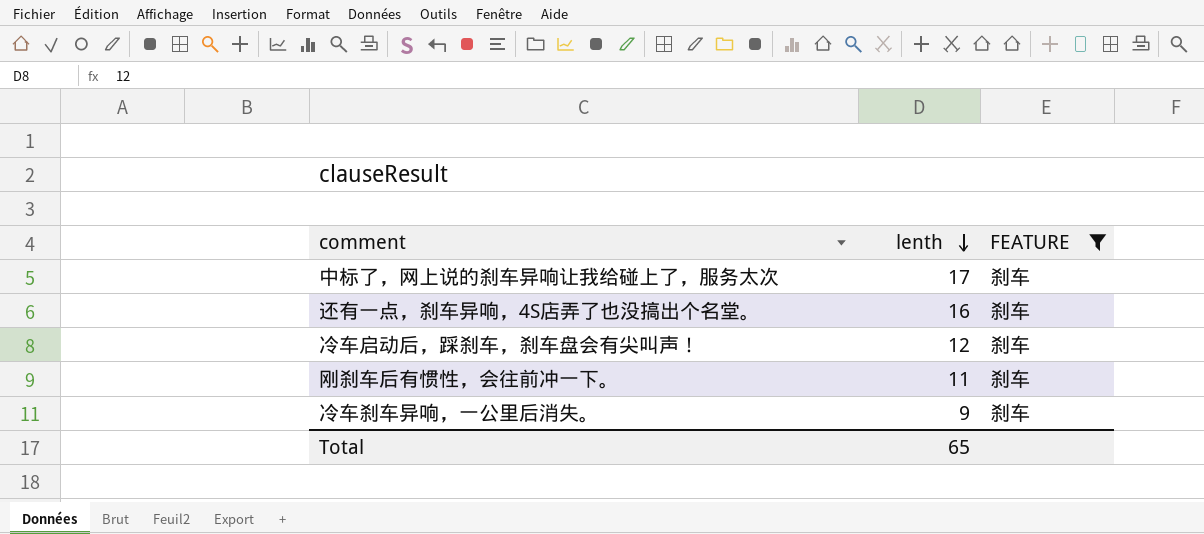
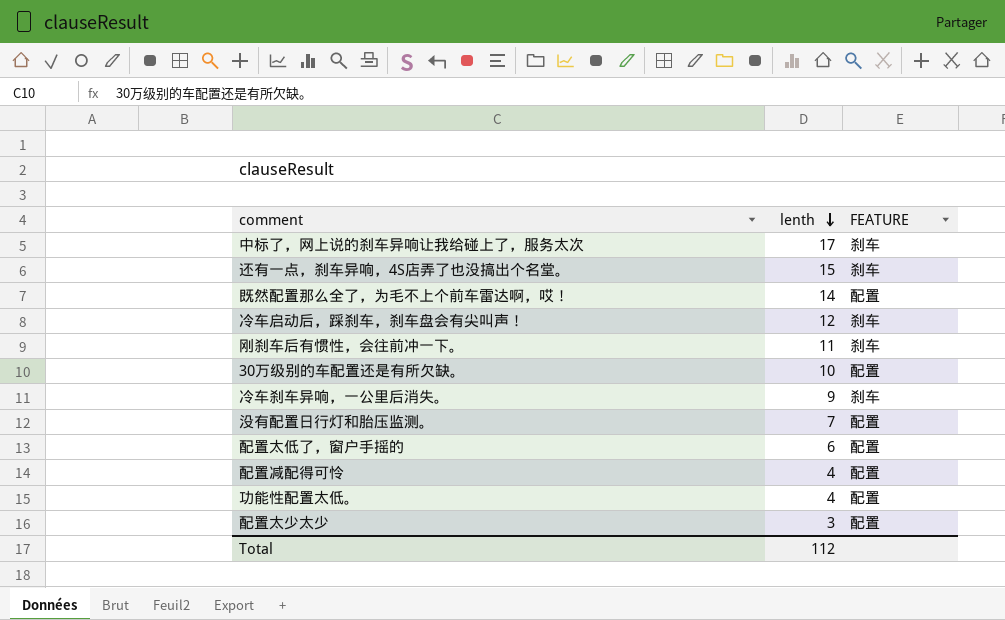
filter: FEATURE = 刹车 -> none
还有一点，刹车异响，4S店弄了也没搞出个名堂。 | lenth: 16 -> 15
Total | lenth: 65 -> 112

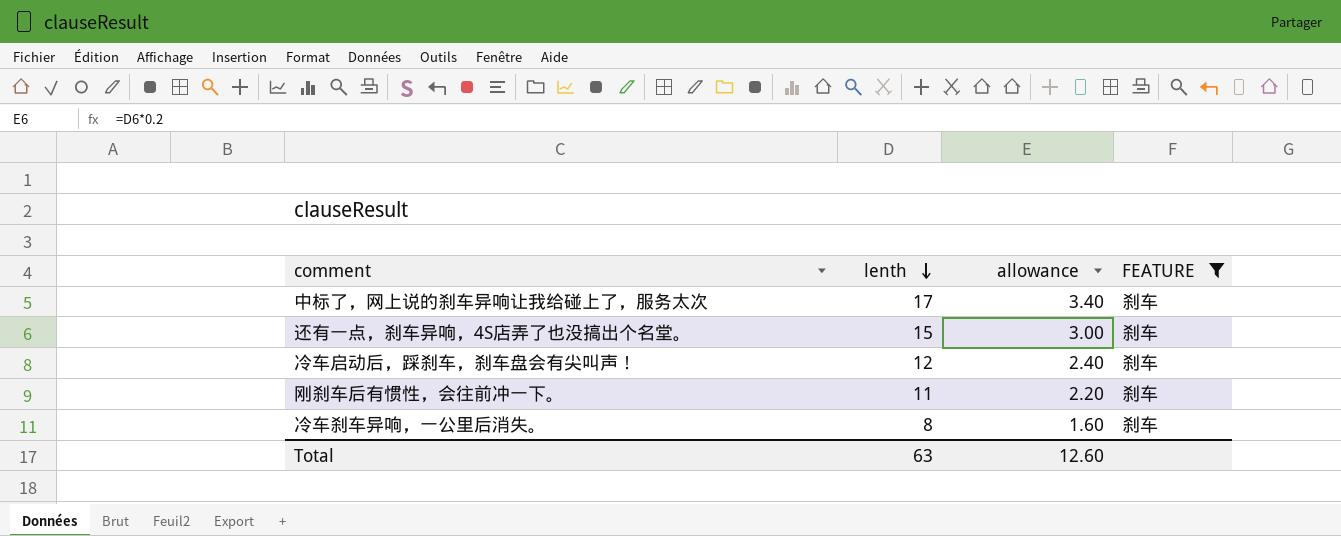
filter: none -> FEATURE = 刹车
column allowance | formula: none -> [lenth] * 0.2
冷车刹车异响，一公里后消失。 | lenth: 9 -> 8
Total | lenth: 112 -> 63

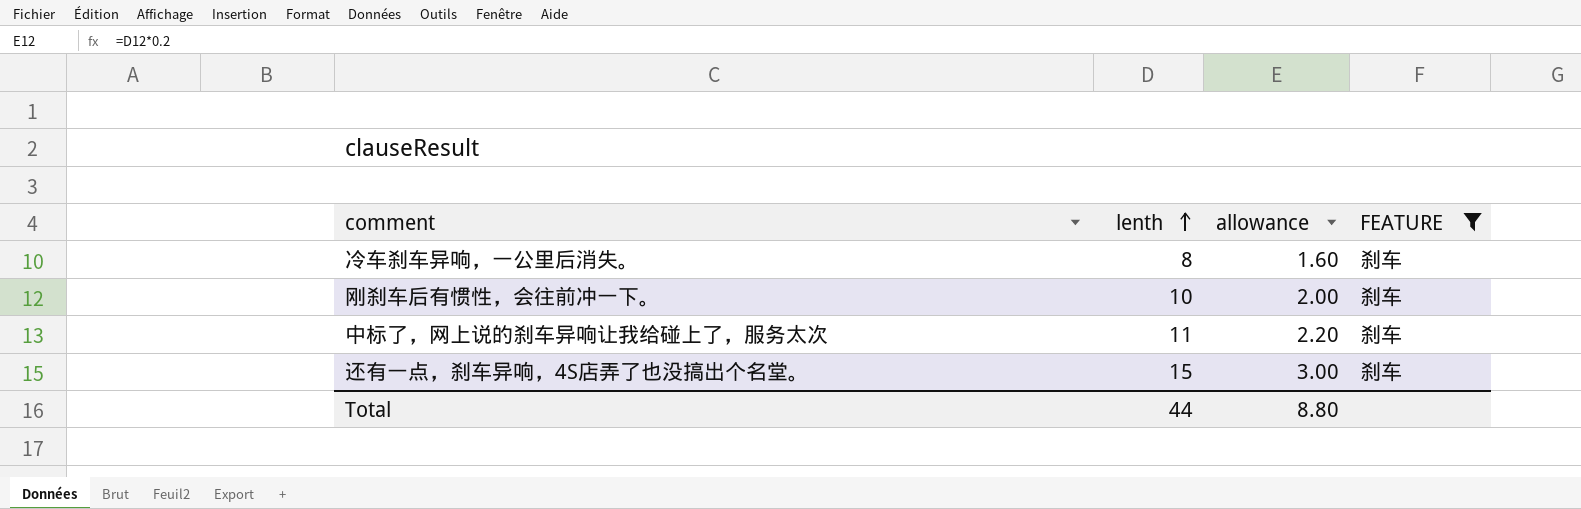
row order: lenth descending -> lenth ascending
row 冷车启动后，踩刹车，刹车盘会有尖叫声！: 12 | 2.40 | 刹车 -> none
刚刹车后有惯性，会往前冲一下。 | lenth: 11 -> 10
刚刹车后有惯性，会往前冲一下。 | allowance: 2.20 -> 2.00
中标了，网上说的刹车异响让我给碰上了，服务太次 | lenth: 17 -> 11
中标了，网上说的刹车异响让我给碰上了，服务太次 | allowance: 3.40 -> 2.20
Total | lenth: 63 -> 44
Total | allowance: 12.60 -> 8.80

